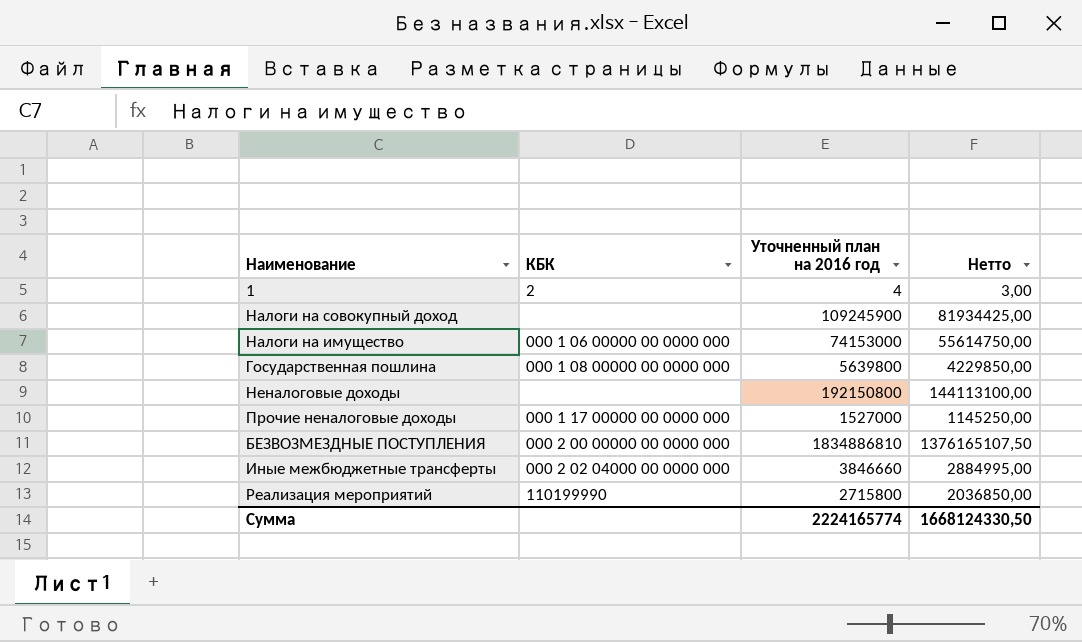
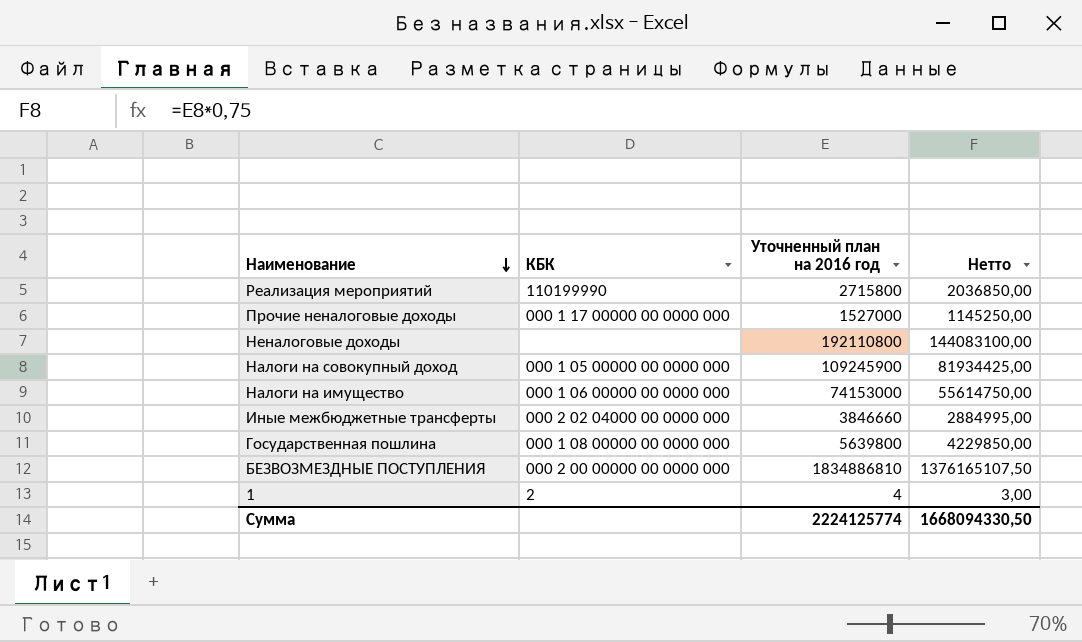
row order: none -> Наименование descending
Неналоговые доходы | Уточненный план на 2016 год: 192150800 -> 192110800
Неналоговые доходы | Нетто: 144113100,00 -> 144083100,00
Налоги на совокупный доход | КБК: none -> 000 1 05 00000 00 0000 000
Сумма | Уточненный план на 2016 год: 2224165774 -> 2224125774
Сумма | Нетто: 1668124330,50 -> 1668094330,50

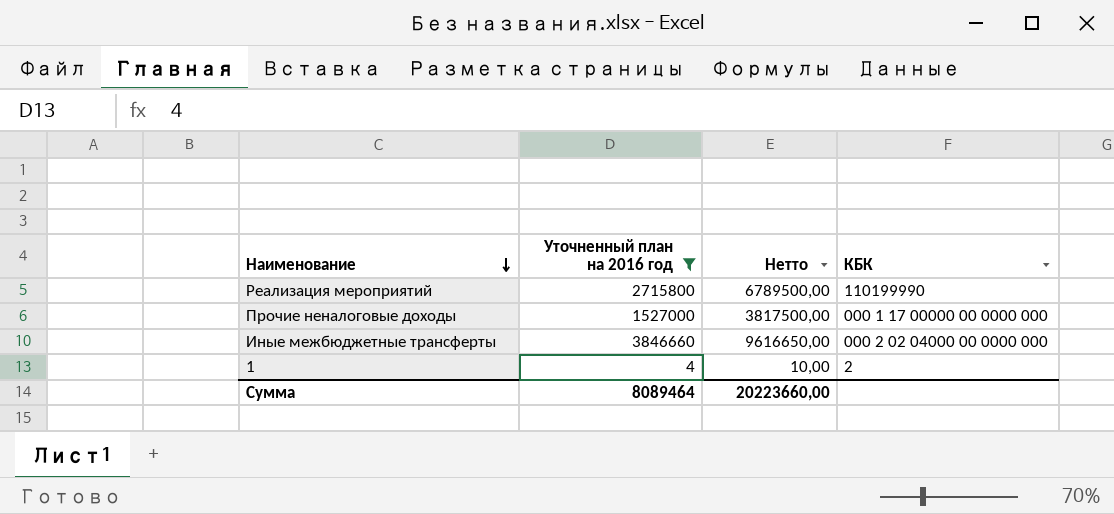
filter: none -> Уточненный план на 2016 год <= 3846660
column Нетто | formula: [Уточненный план на 2016 год] * 0,75 -> [Уточненный план на 2016 год] * 2,5
column КБК | position: 2 -> 4
Сумма | Уточненный план на 2016 год: 2224125774 -> 8089464
Сумма | Нетто: 1668094330,50 -> 20223660,00

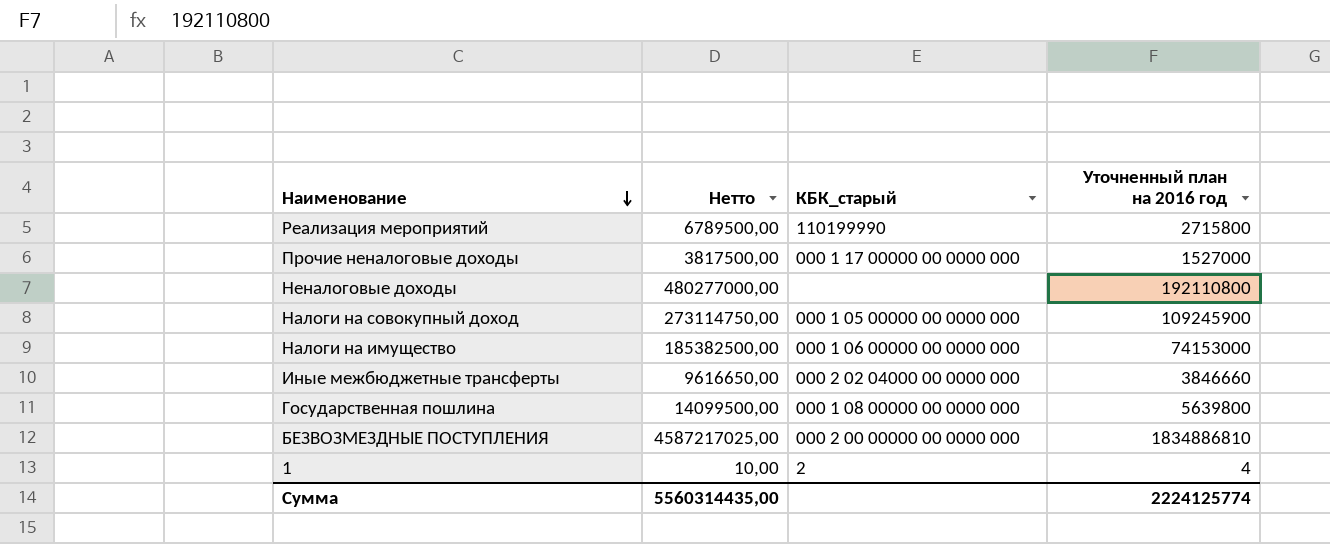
filter: Уточненный план на 2016 год <= 3846660 -> none
column name: КБК -> КБК_старый
column Уточненный план на 2016 год | position: 2 -> 4
Сумма | Нетто: 20223660,00 -> 5560314435,00
Сумма | Уточненный план на 2016 год: 8089464 -> 2224125774

